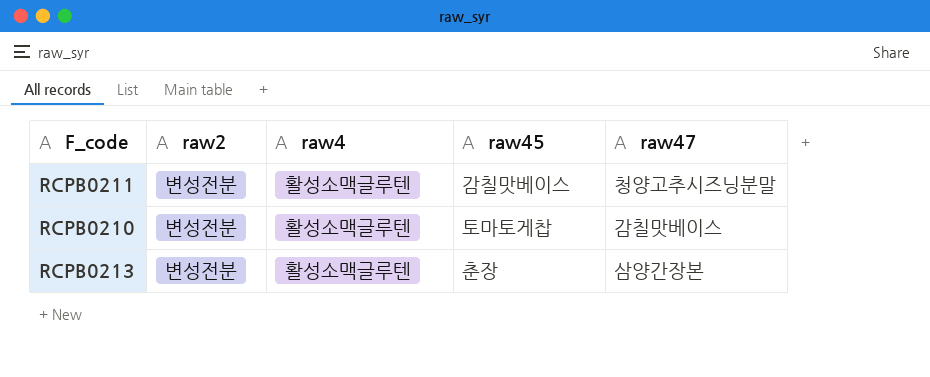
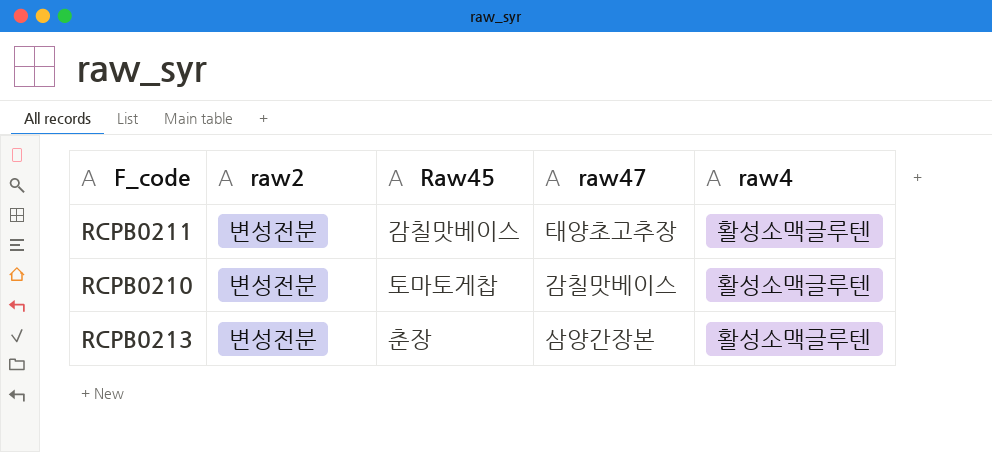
column name: raw45 -> Raw45
column raw4 | position: 3 -> 5
RCPB0211 | raw47: 청양고추시즈닝분말 -> 태양초고추장

